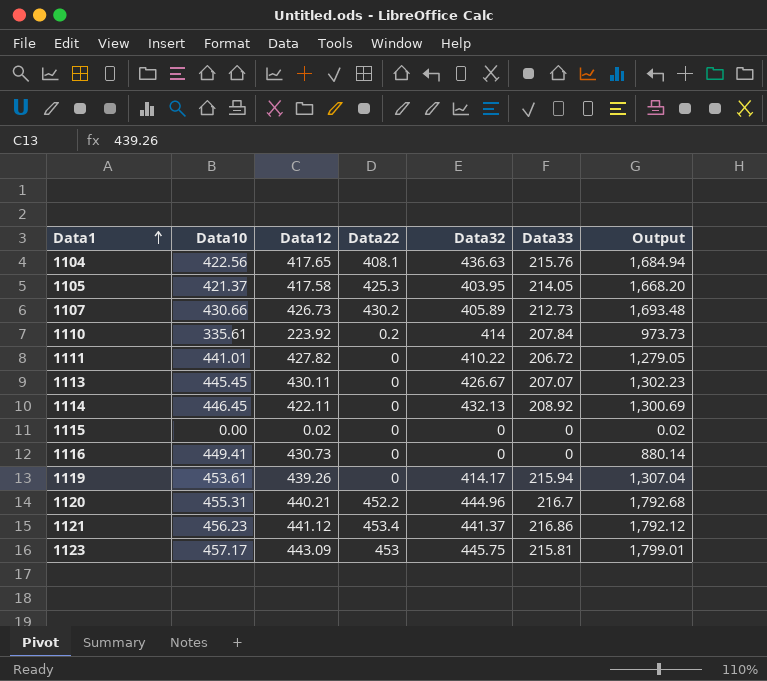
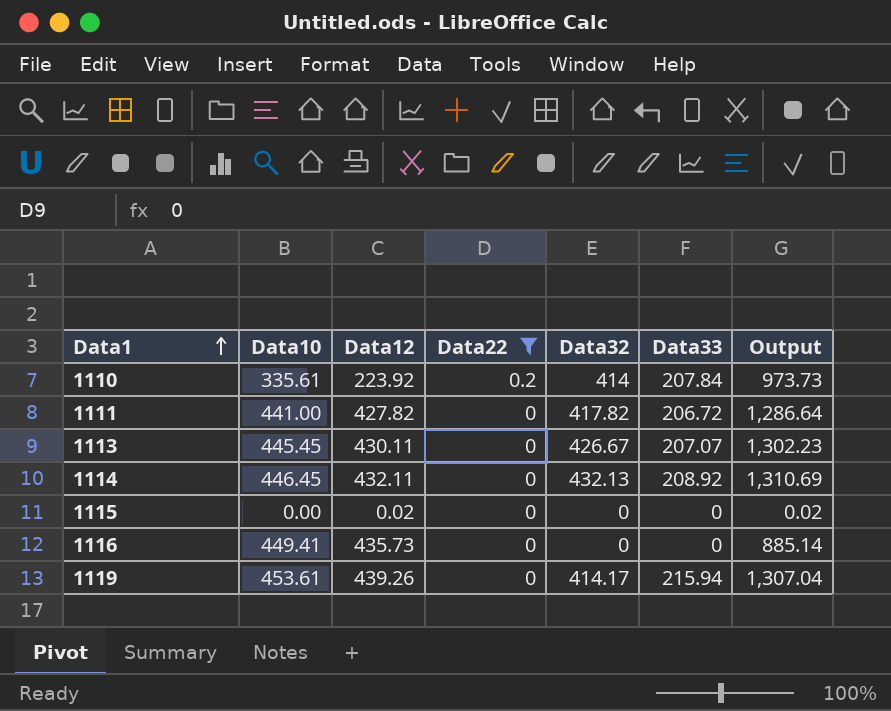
filter: none -> Data22 <= 0.2
1111 | Data10: 441.01 -> 441.00
1111 | Data32: 410.22 -> 417.82
1111 | Output: 1,279.05 -> 1,286.64
1114 | Data12: 422.11 -> 432.11
1114 | Output: 1,300.69 -> 1,310.69
1116 | Data12: 430.73 -> 435.73
1116 | Output: 880.14 -> 885.14

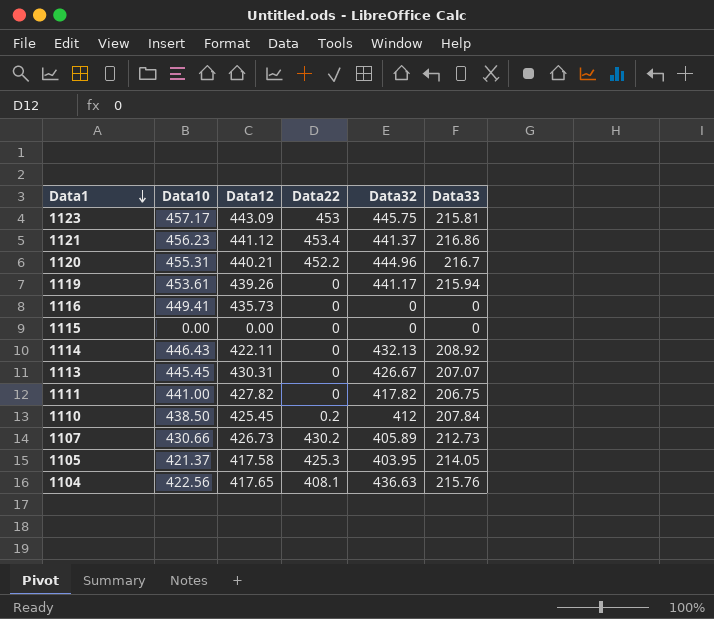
filter: Data22 <= 0.2 -> none
row order: Data1 ascending -> Data1 descending
column Output | formula: [Data10] + [Data12] + [Data22] + [Data32] -> none
1119 | Data32: 414.17 -> 441.17
1115 | Data12: 0.02 -> 0.00
1114 | Data10: 446.45 -> 446.43
1114 | Data12: 432.11 -> 422.11
1113 | Data12: 430.11 -> 430.31
1111 | Data33: 206.72 -> 206.75
1110 | Data10: 335.61 -> 438.50
1110 | Data12: 223.92 -> 425.45
1110 | Data32: 414 -> 412

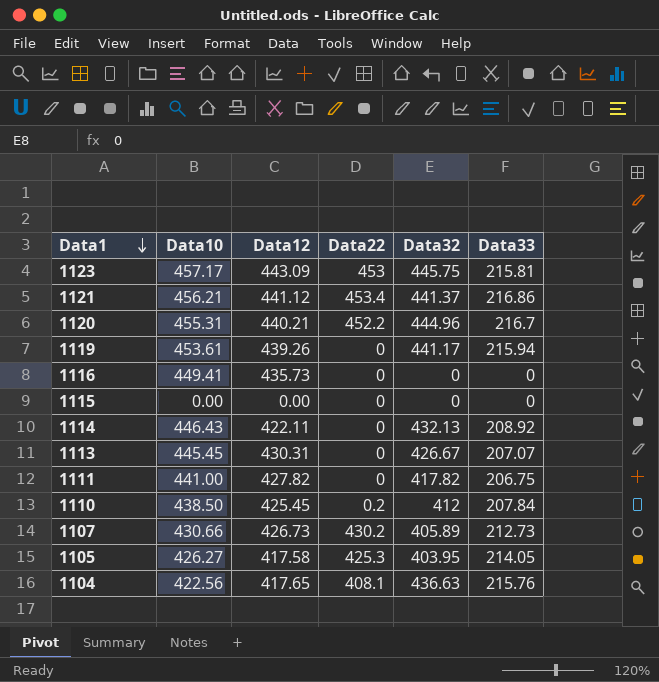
1121 | Data10: 456.23 -> 456.21
1105 | Data10: 421.37 -> 426.27

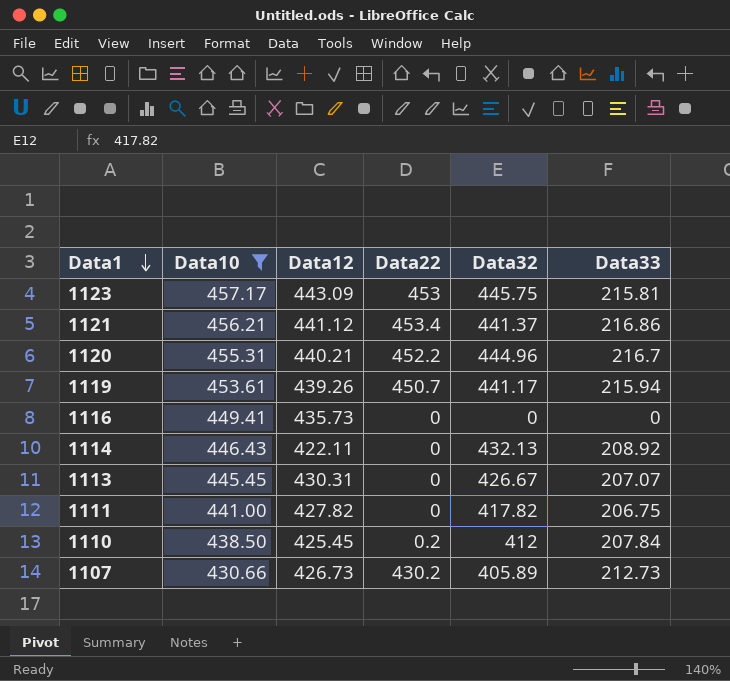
filter: none -> Data10 >= 430.66
1119 | Data22: 0 -> 450.7

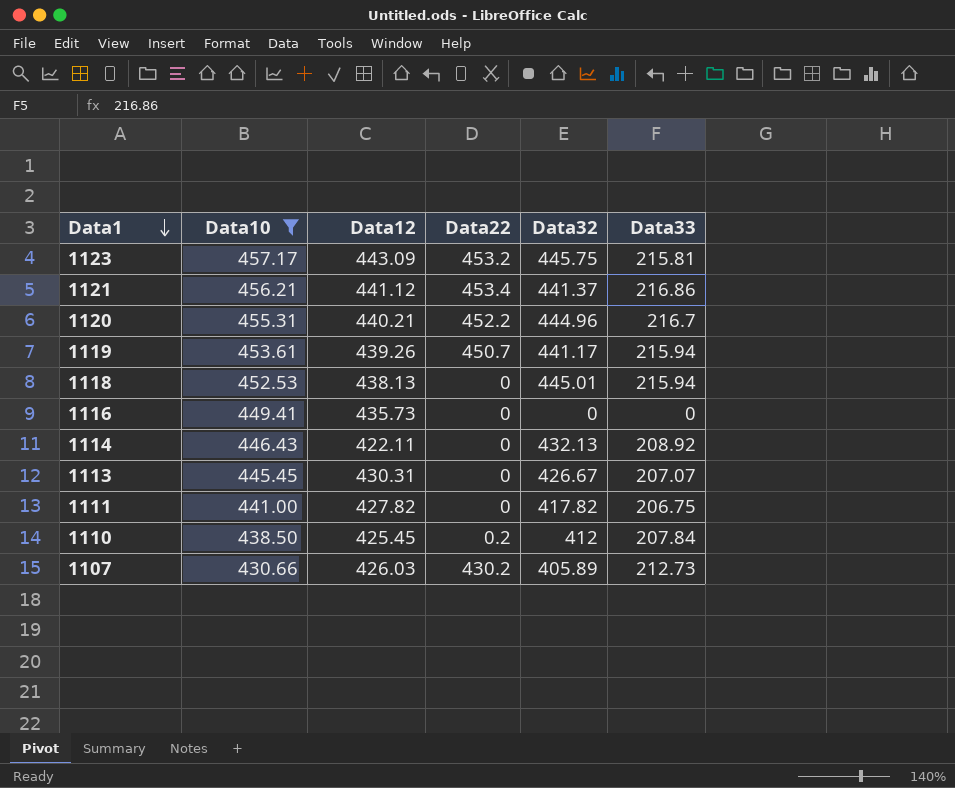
1123 | Data22: 453 -> 453.2
row 1118: none -> 452.53 | 438.13 | 0 | 445.01 | 215.94
1107 | Data12: 426.73 -> 426.03

